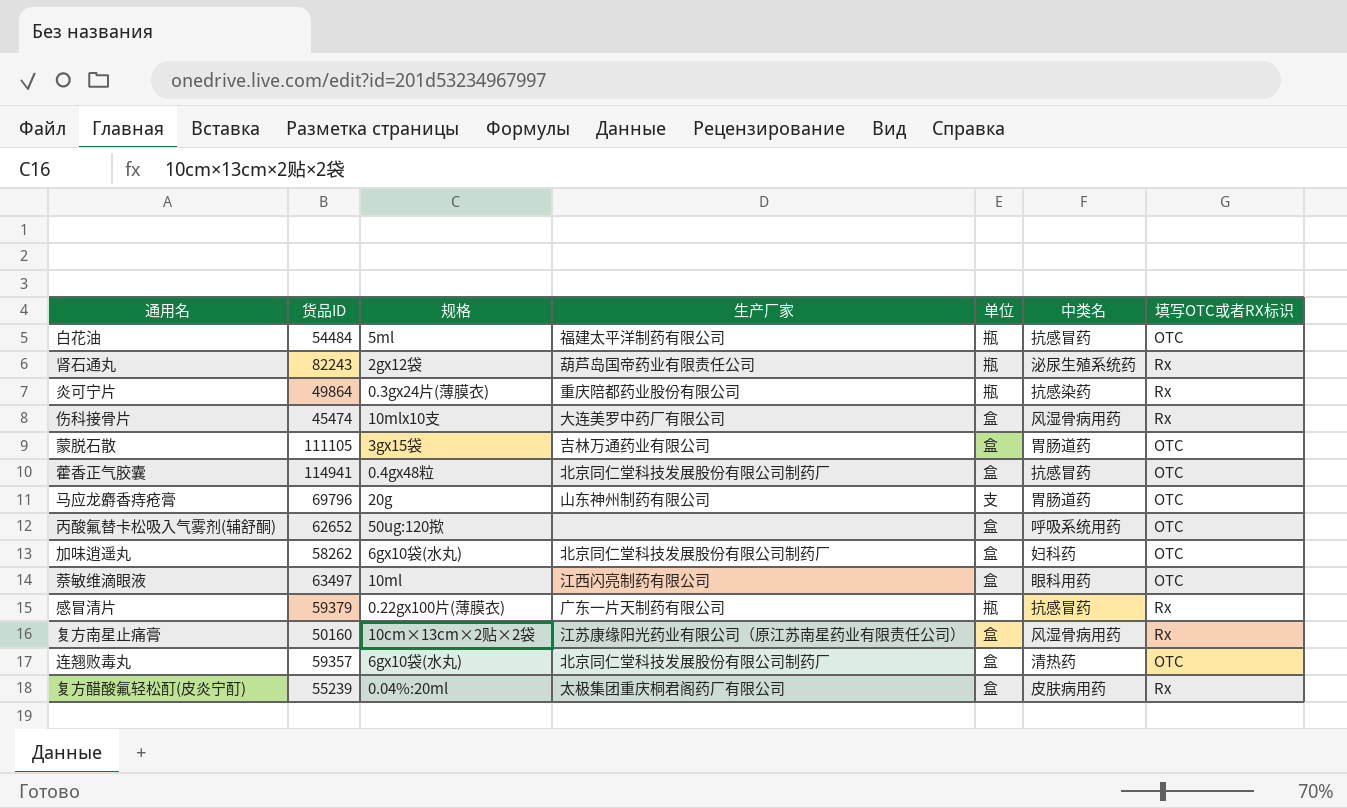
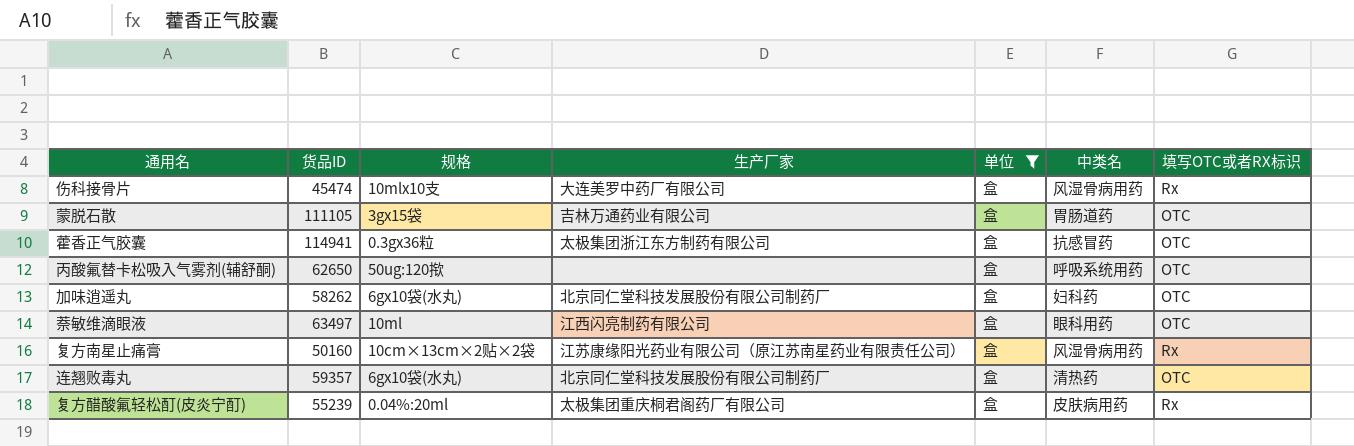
filter: none -> 单位 = 盒
藿香正气胶囊 | 规格: 0.4gx48粒 -> 0.3gx36粒
藿香正气胶囊 | 生产厂家: 北京同仁堂科技发展股份有限公司制药厂 -> 太极集团浙江东方制药有限公司
丙酸氟替卡松吸入气雾剂(辅舒酮) | 货品ID: 62652 -> 62650

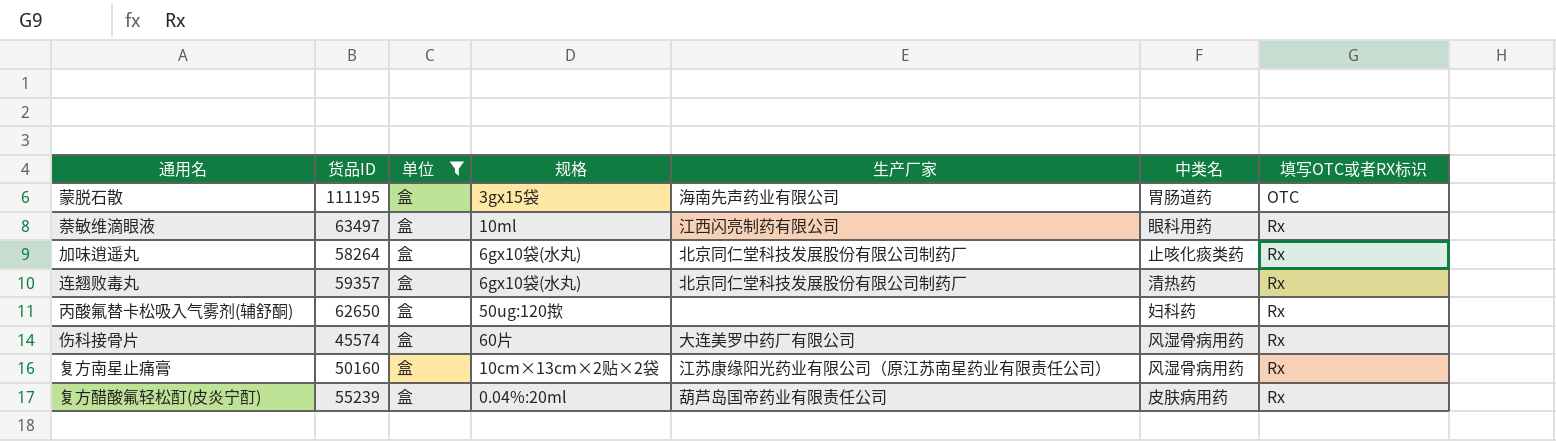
row order: none -> 填写OTC或者RX标识 ascending
column 单位 | position: 5 -> 3
row 藿香正气胶囊: 114941 | 0.3gx36粒 | 太极集团浙江东方制药有限公司 | 盒 | 抗感冒药 | OTC -> none
蒙脱石散 | 货品ID: 111105 -> 111195
蒙脱石散 | 生产厂家: 吉林万通药业有限公司 -> 海南先声药业有限公司
萘敏维滴眼液 | 填写OTC或者RX标识: OTC -> Rx
加味逍遥丸 | 货品ID: 58262 -> 58264
加味逍遥丸 | 中类名: 妇科药 -> 止咳化痰类药
加味逍遥丸 | 填写OTC或者RX标识: OTC -> Rx
连翘败毒丸 | 填写OTC或者RX标识: OTC -> Rx
丙酸氟替卡松吸入气雾剂(辅舒酮) | 中类名: 呼吸系统用药 -> 妇科药
丙酸氟替卡松吸入气雾剂(辅舒酮) | 填写OTC或者RX标识: OTC -> Rx
伤科接骨片 | 货品ID: 45474 -> 45574
伤科接骨片 | 规格: 10mlx10支 -> 60片
复方醋酸氟轻松酊(皮炎宁酊) | 生产厂家: 太极集团重庆桐君阁药厂有限公司 -> 葫芦岛国帝药业有限责任公司

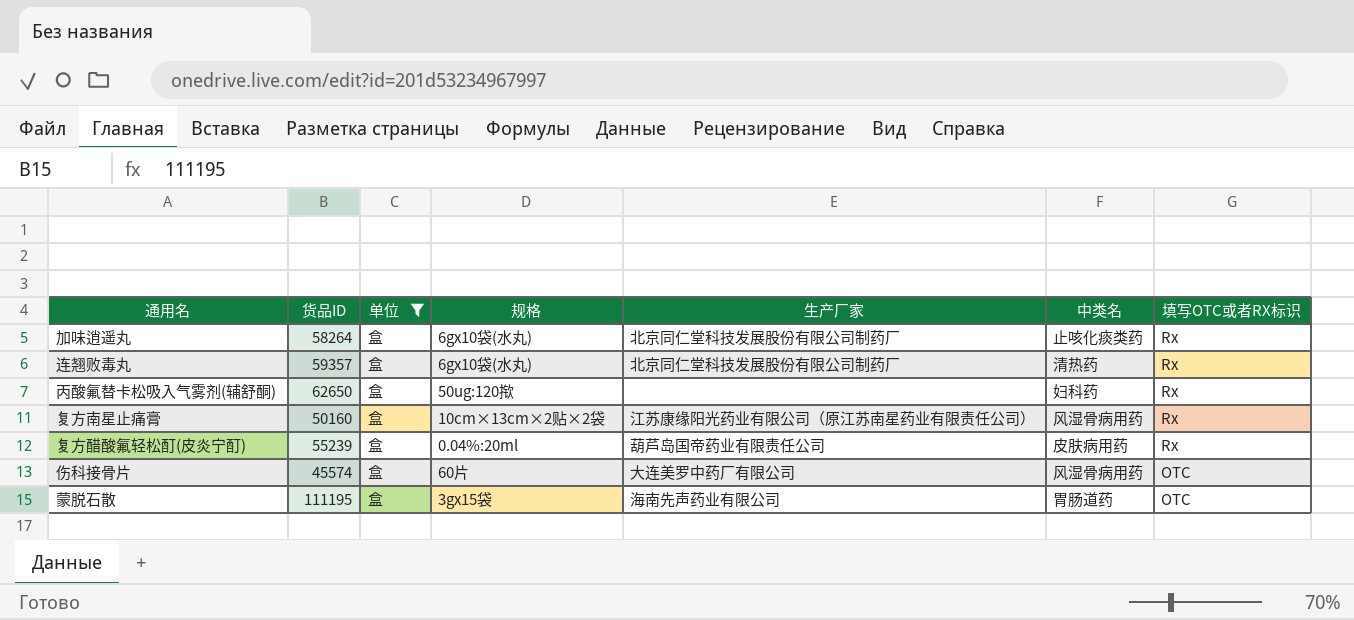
row order: 填写OTC或者RX标识 ascending -> 填写OTC或者RX标识 descending
row 萘敏维滴眼液: 63497 | 盒 | 10ml | 江西闪亮制药有限公司 | 眼科用药 | Rx -> none
伤科接骨片 | 填写OTC或者RX标识: Rx -> OTC

